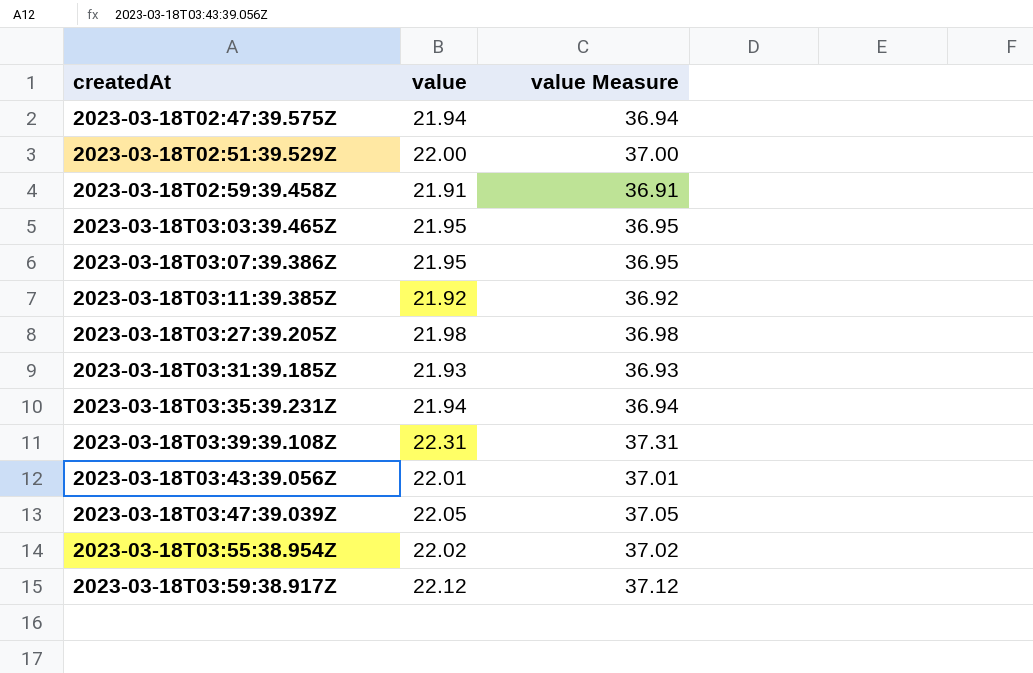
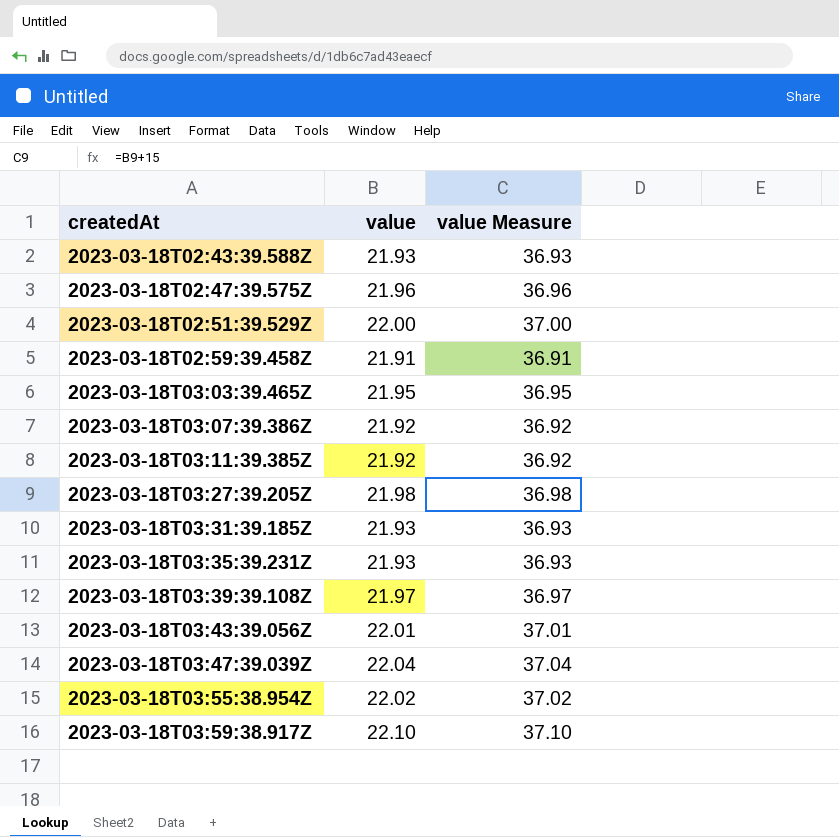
row 2023-03-18T02:43:39.588Z: none -> 21.93 | 36.93
2023-03-18T02:47:39.575Z | value: 21.94 -> 21.96
2023-03-18T02:47:39.575Z | value Measure: 36.94 -> 36.96
2023-03-18T03:07:39.386Z | value: 21.95 -> 21.92
2023-03-18T03:07:39.386Z | value Measure: 36.95 -> 36.92
2023-03-18T03:35:39.231Z | value: 21.94 -> 21.93
2023-03-18T03:35:39.231Z | value Measure: 36.94 -> 36.93
2023-03-18T03:39:39.108Z | value: 22.31 -> 21.97
2023-03-18T03:39:39.108Z | value Measure: 37.31 -> 36.97
2023-03-18T03:47:39.039Z | value: 22.05 -> 22.04
2023-03-18T03:47:39.039Z | value Measure: 37.05 -> 37.04
2023-03-18T03:59:38.917Z | value: 22.12 -> 22.10
2023-03-18T03:59:38.917Z | value Measure: 37.12 -> 37.10

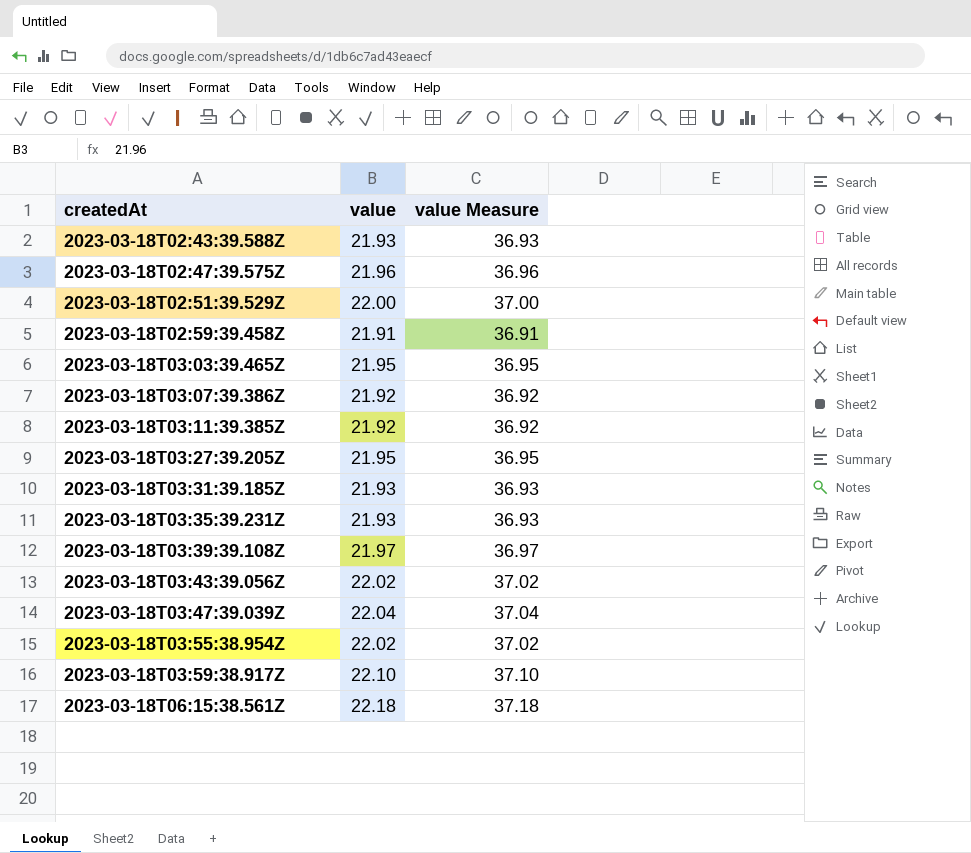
2023-03-18T03:27:39.205Z | value: 21.98 -> 21.95
2023-03-18T03:27:39.205Z | value Measure: 36.98 -> 36.95
2023-03-18T03:43:39.056Z | value: 22.01 -> 22.02
2023-03-18T03:43:39.056Z | value Measure: 37.01 -> 37.02
row 2023-03-18T06:15:38.561Z: none -> 22.18 | 37.18

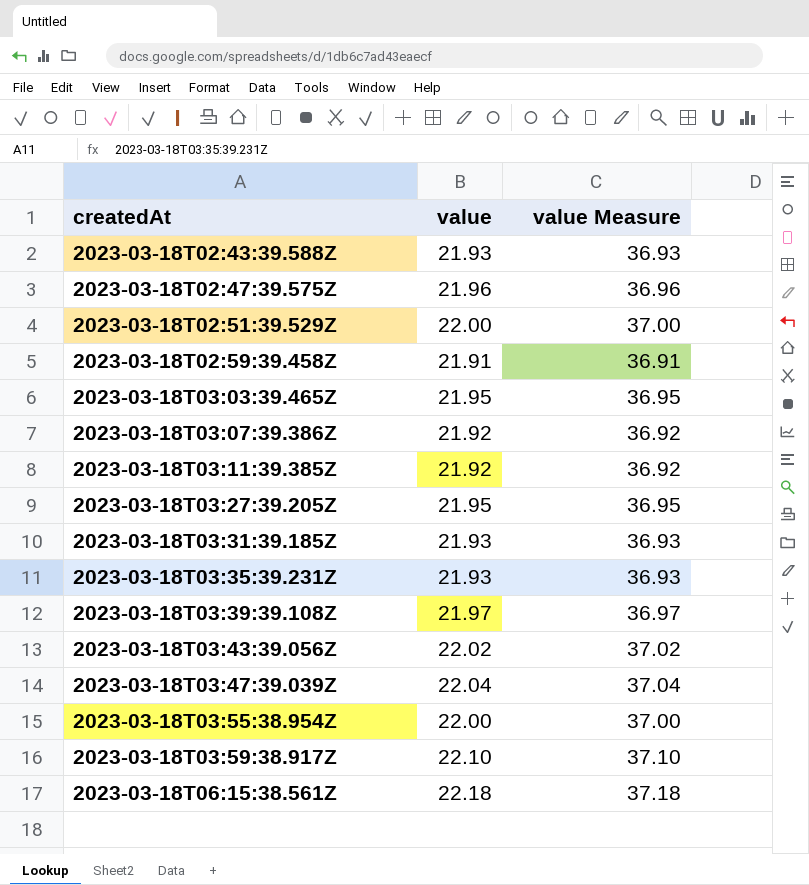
2023-03-18T03:55:38.954Z | value: 22.02 -> 22.00
2023-03-18T03:55:38.954Z | value Measure: 37.02 -> 37.00

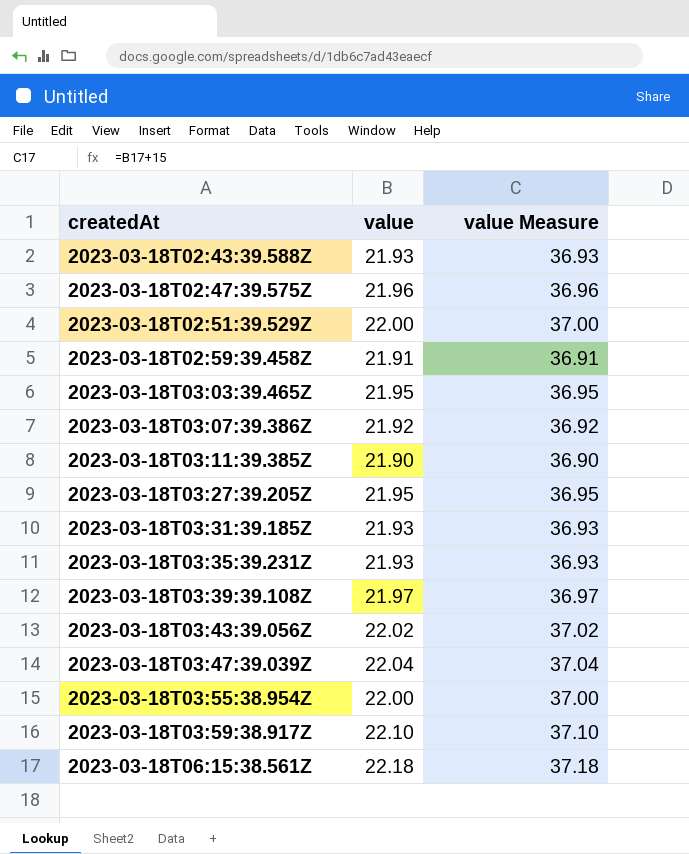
2023-03-18T03:11:39.385Z | value: 21.92 -> 21.90
2023-03-18T03:11:39.385Z | value Measure: 36.92 -> 36.90

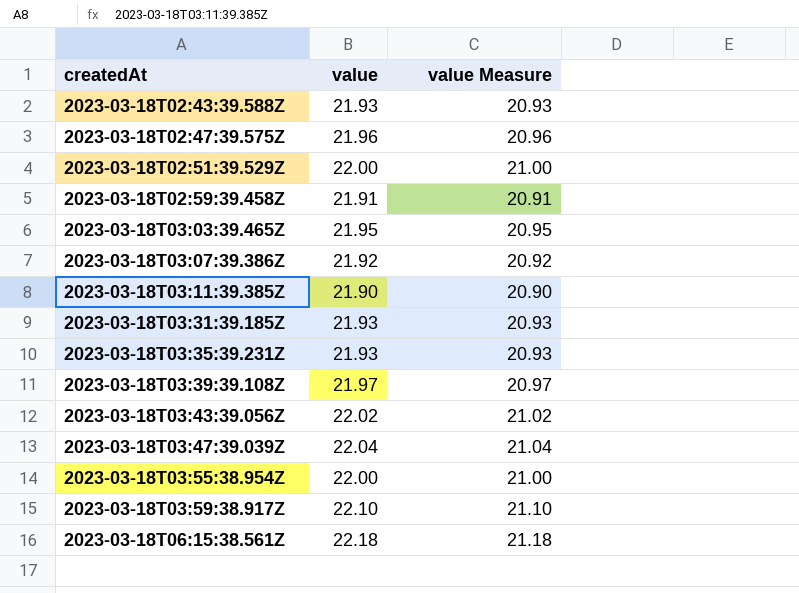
column value Measure | formula: [value] + 15 -> [value] - 1
row 2023-03-18T03:27:39.205Z: 21.95 | 36.95 -> none

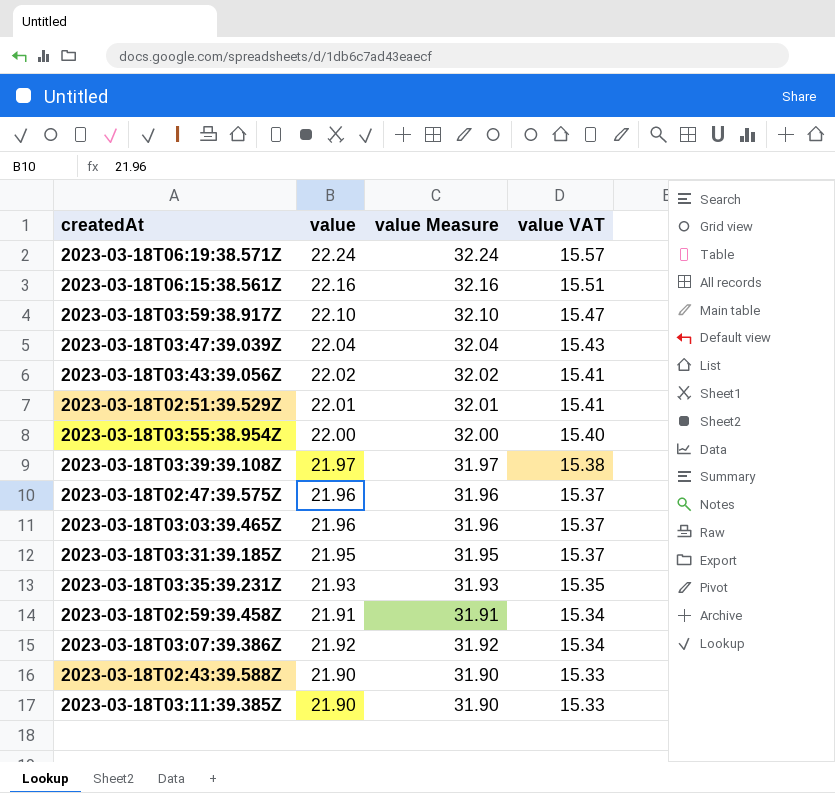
row order: createdAt ascending -> value VAT descending
column value Measure | formula: [value] - 1 -> [value] + 10
column value VAT | formula: none -> [value] * 0.7
row 2023-03-18T06:19:38.571Z: none -> 22.24 | 32.24 | 15.57
2023-03-18T06:15:38.561Z | value: 22.18 -> 22.16
2023-03-18T02:51:39.529Z | value: 22.00 -> 22.01
2023-03-18T03:03:39.465Z | value: 21.95 -> 21.96
2023-03-18T03:31:39.185Z | value: 21.93 -> 21.95
2023-03-18T02:43:39.588Z | value: 21.93 -> 21.90

